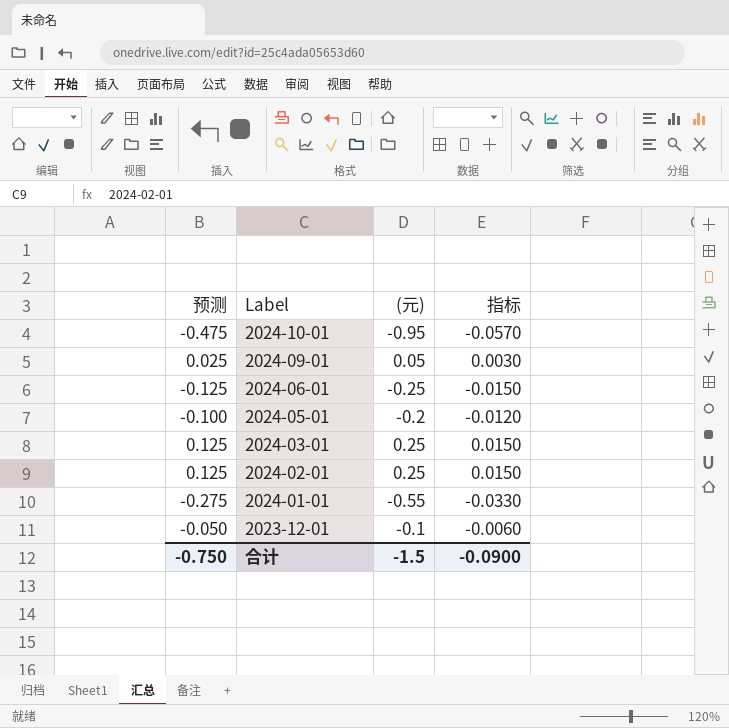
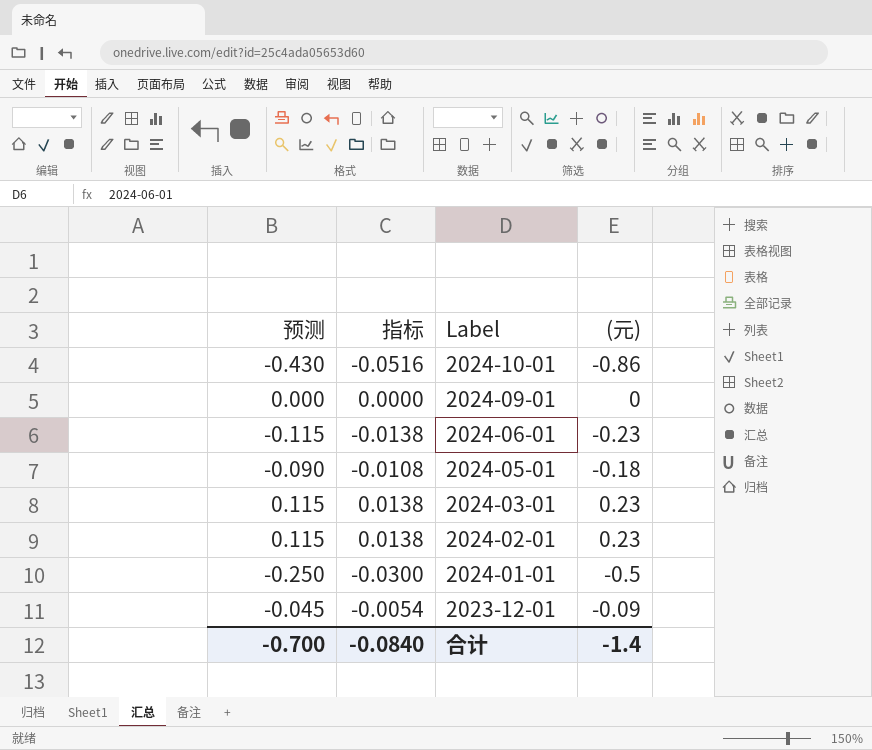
column 指标 | position: 4 -> 2
2024-10-01 | 预测: -0.475 -> -0.430
2024-10-01 | 指标: -0.0570 -> -0.0516
2024-10-01 | (元): -0.95 -> -0.86
2024-09-01 | 预测: 0.025 -> 0.000
2024-09-01 | 指标: 0.0030 -> 0.0000
2024-09-01 | (元): 0.05 -> 0
2024-06-01 | 预测: -0.125 -> -0.115
2024-06-01 | 指标: -0.0150 -> -0.0138
2024-06-01 | (元): -0.25 -> -0.23
2024-05-01 | 预测: -0.100 -> -0.090
2024-05-01 | 指标: -0.0120 -> -0.0108
2024-05-01 | (元): -0.2 -> -0.18
2024-03-01 | 预测: 0.125 -> 0.115
2024-03-01 | 指标: 0.0150 -> 0.0138
2024-03-01 | (元): 0.25 -> 0.23
2024-02-01 | 预测: 0.125 -> 0.115
2024-02-01 | 指标: 0.0150 -> 0.0138
2024-02-01 | (元): 0.25 -> 0.23
2024-01-01 | 预测: -0.275 -> -0.250
2024-01-01 | 指标: -0.0330 -> -0.0300
2024-01-01 | (元): -0.55 -> -0.5
2023-12-01 | 预测: -0.050 -> -0.045
2023-12-01 | 指标: -0.0060 -> -0.0054
2023-12-01 | (元): -0.1 -> -0.09
合计 | 预测: -0.750 -> -0.700
合计 | 指标: -0.0900 -> -0.0840
合计 | (元): -1.5 -> -1.4

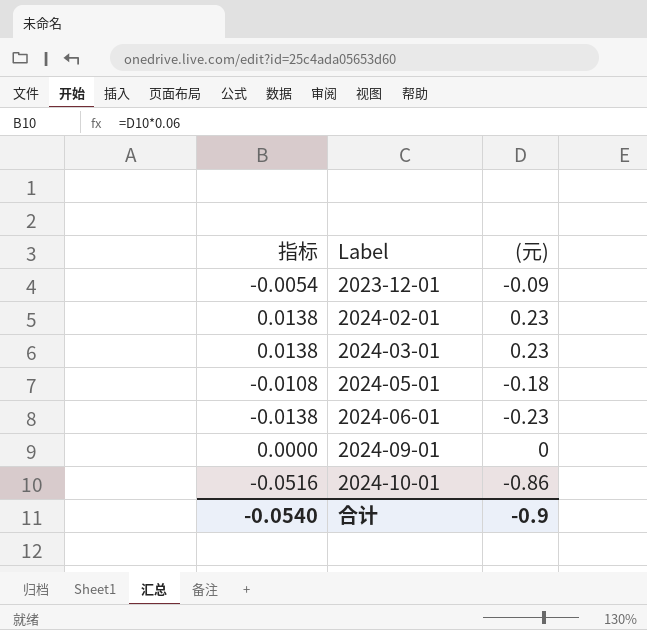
row order: Label descending -> Label ascending
column 预测 | formula: [(元)] * 0.5 -> none
row 2024-01-01: -0.250 | -0.0300 | -0.5 -> none
合计 | 指标: -0.0840 -> -0.0540
合计 | (元): -1.4 -> -0.9

